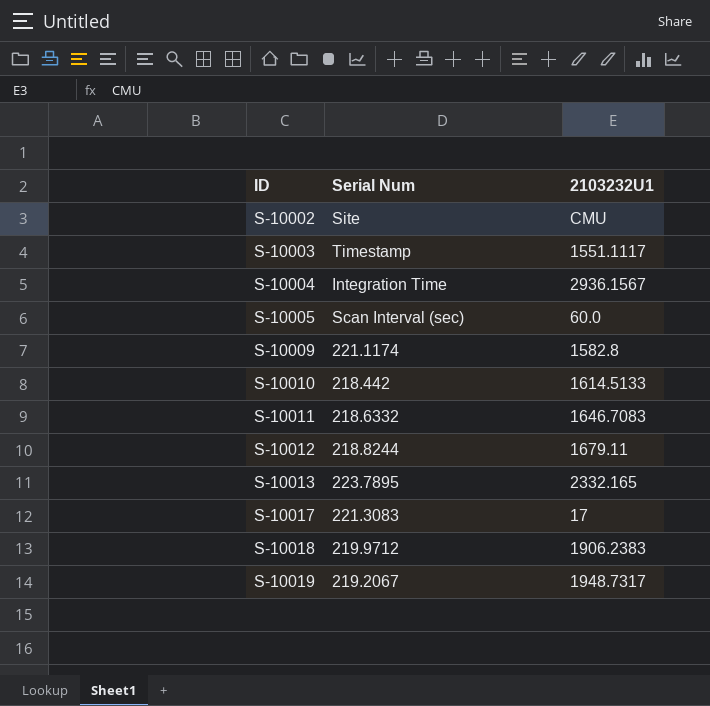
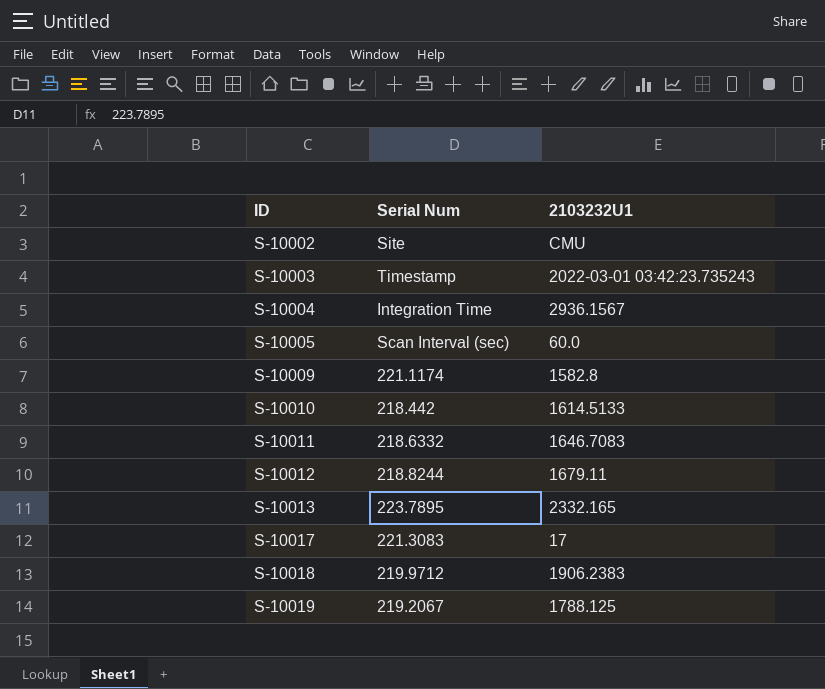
S-10003 | 2103232U1: 1551.1117 -> 2022-03-01 03:42:23.735243
S-10019 | 2103232U1: 1948.7317 -> 1788.125

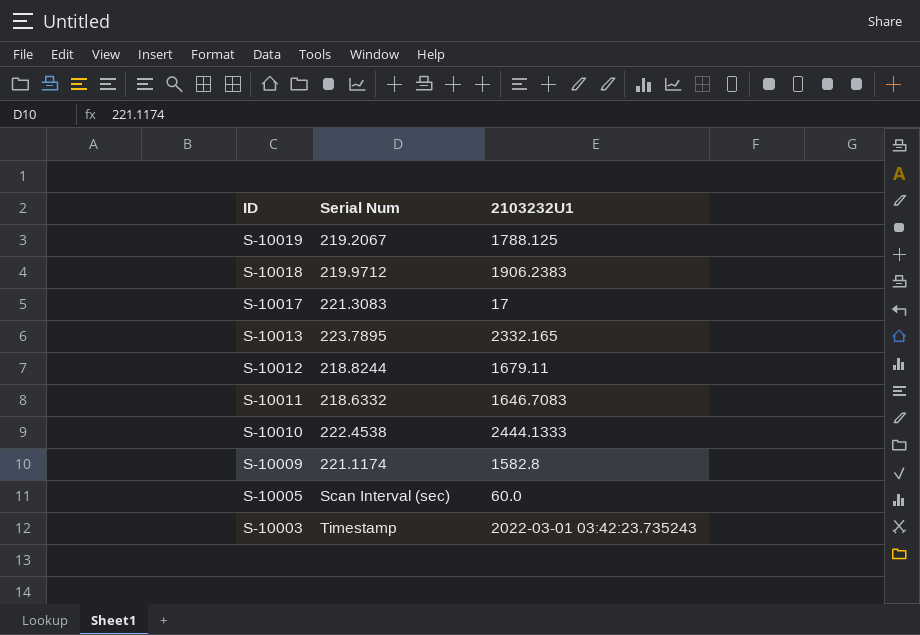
row order: ID ascending -> ID descending
row S-10002: Site | CMU -> none
row S-10004: Integration Time | 2936.1567 -> none
S-10010 | Serial Num: 218.442 -> 222.4538
S-10010 | 2103232U1: 1614.5133 -> 2444.1333

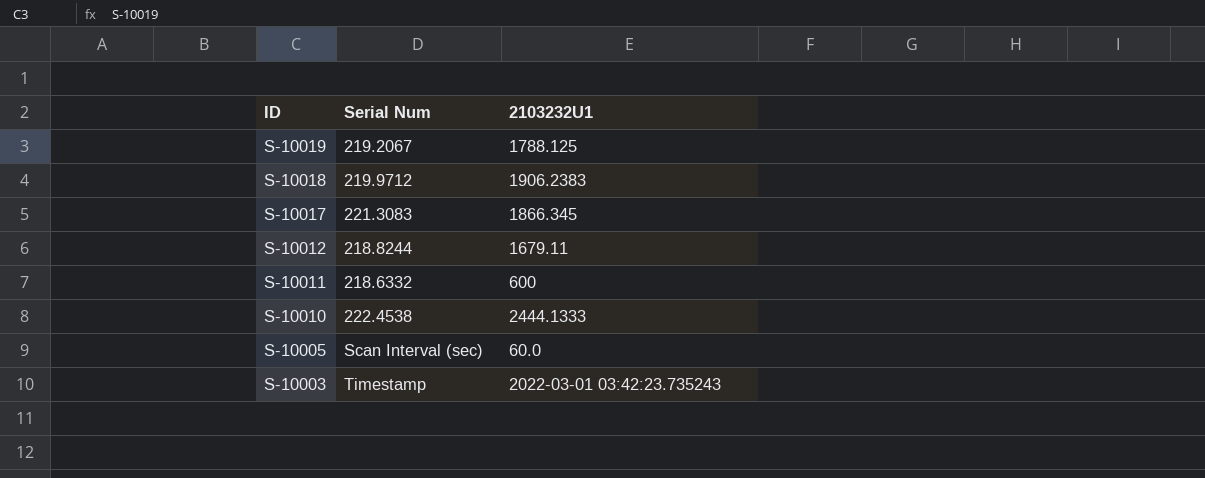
row S-10013: 223.7895 | 2332.165 -> none
row S-10009: 221.1174 | 1582.8 -> none
S-10017 | 2103232U1: 17 -> 1866.345
S-10011 | 2103232U1: 1646.7083 -> 600

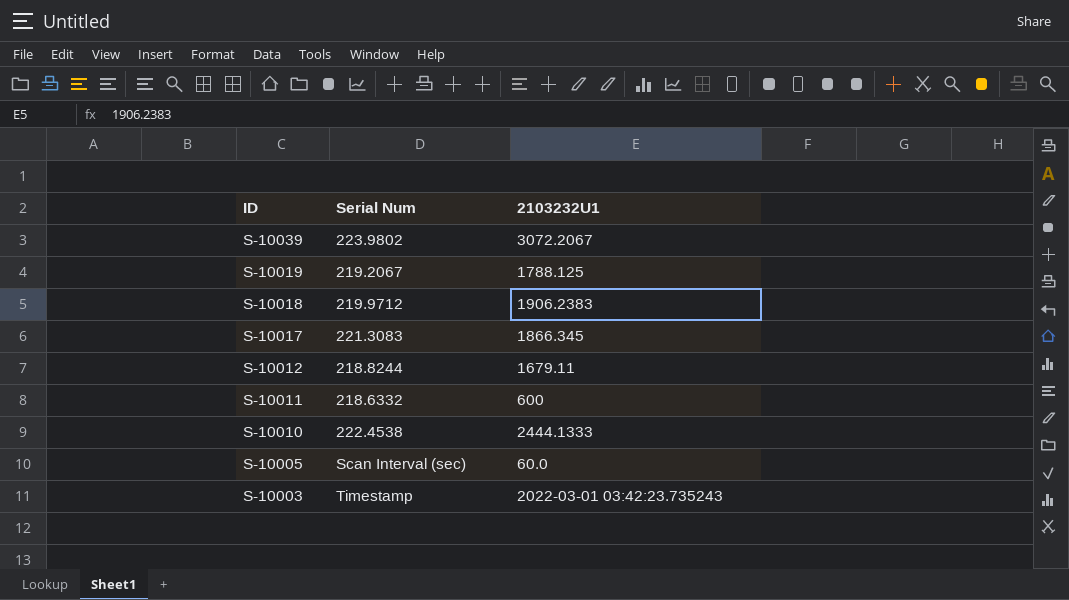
row S-10039: none -> 223.9802 | 3072.2067

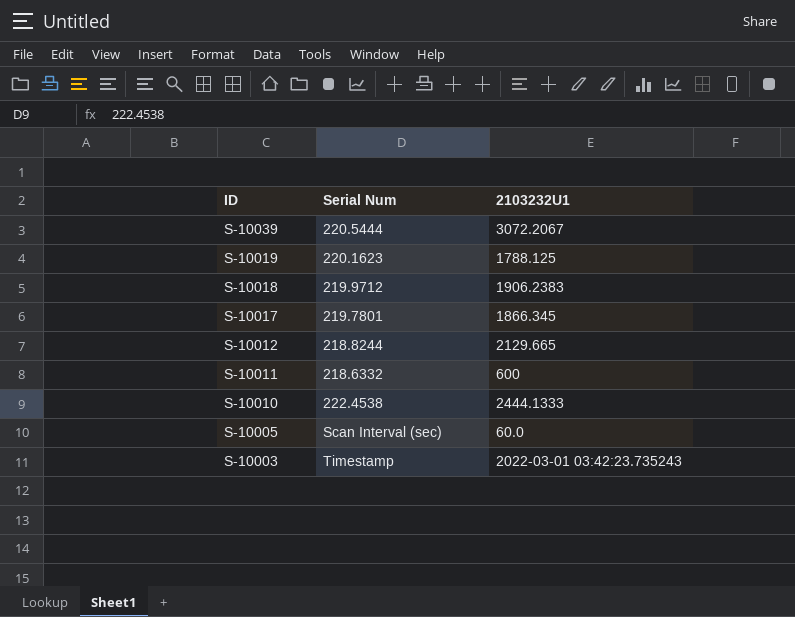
S-10039 | Serial Num: 223.9802 -> 220.5444
S-10019 | Serial Num: 219.2067 -> 220.1623
S-10017 | Serial Num: 221.3083 -> 219.7801
S-10012 | 2103232U1: 1679.11 -> 2129.665

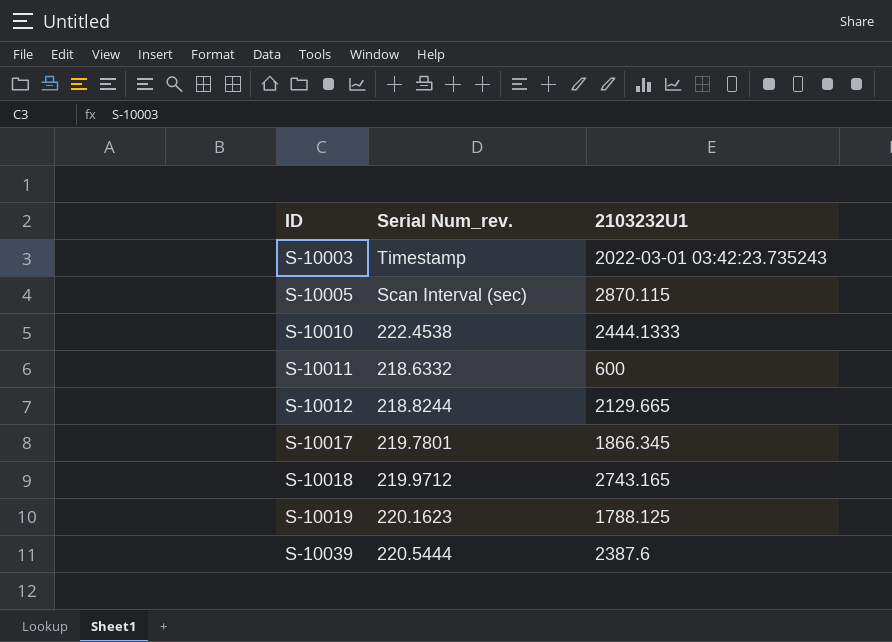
row order: ID descending -> ID ascending
column name: Serial Num -> Serial Num_rev.
S-10005 | 2103232U1: 60.0 -> 2870.115
S-10018 | 2103232U1: 1906.2383 -> 2743.165
S-10039 | 2103232U1: 3072.2067 -> 2387.6

